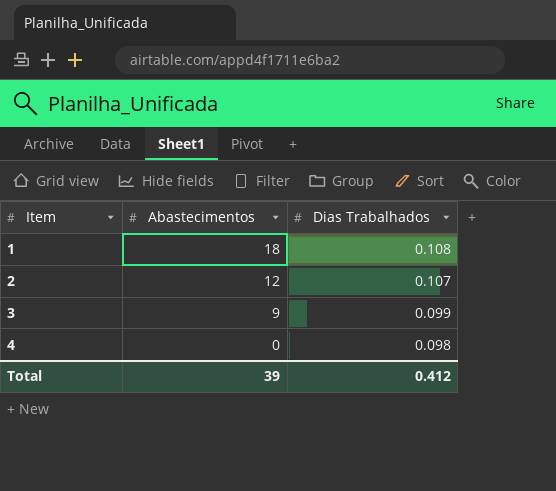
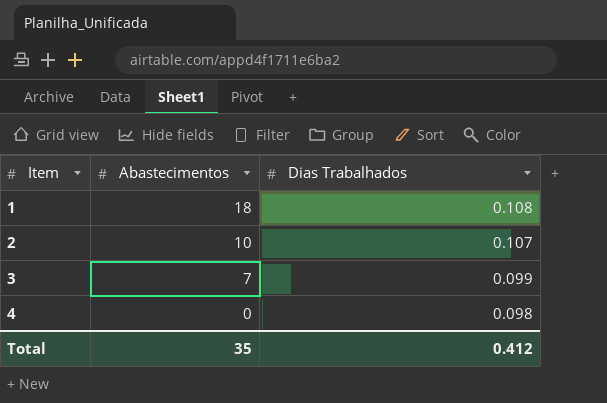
2 | Abastecimentos: 12 -> 10
3 | Abastecimentos: 9 -> 7
Total | Abastecimentos: 39 -> 35

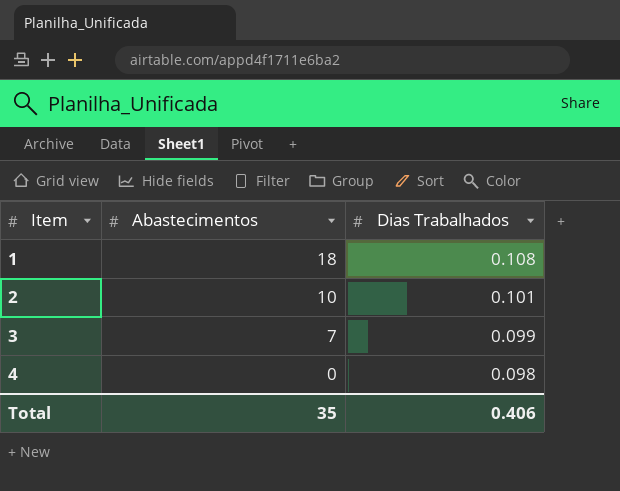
2 | Dias Trabalhados: 0.107 -> 0.101
Total | Dias Trabalhados: 0.412 -> 0.406

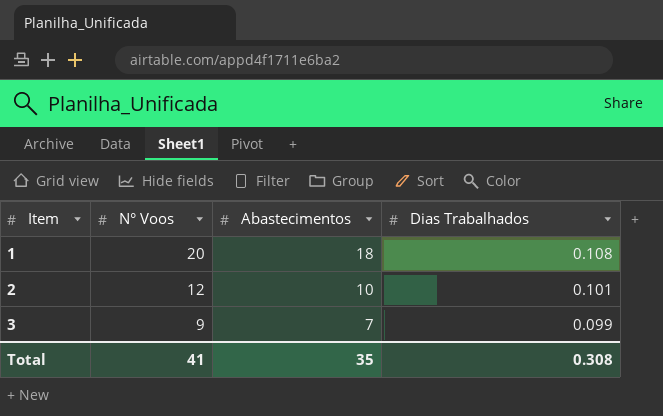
column N° Voos | position: none -> 2
row 4: 0 | 0.098 -> none
Total | Dias Trabalhados: 0.406 -> 0.308

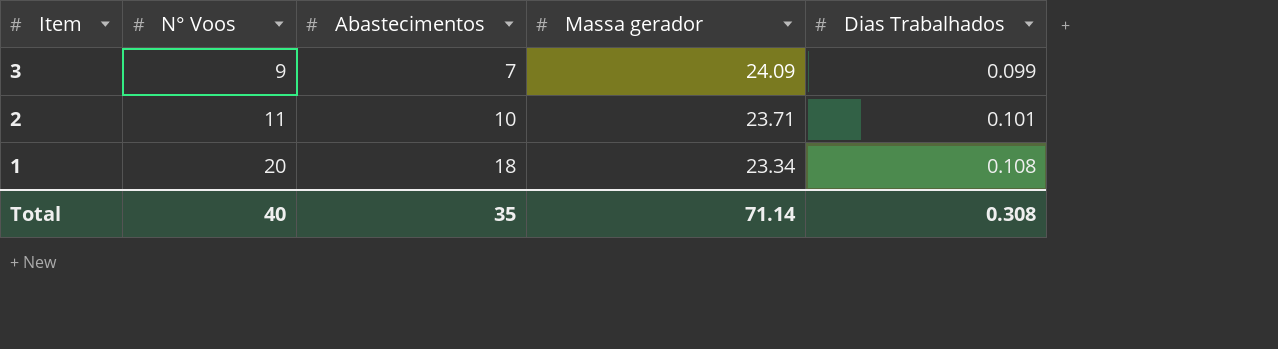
row order: Item ascending -> Item descending
column Massa gerador | position: none -> 4
2 | N° Voos: 12 -> 11
Total | N° Voos: 41 -> 40

